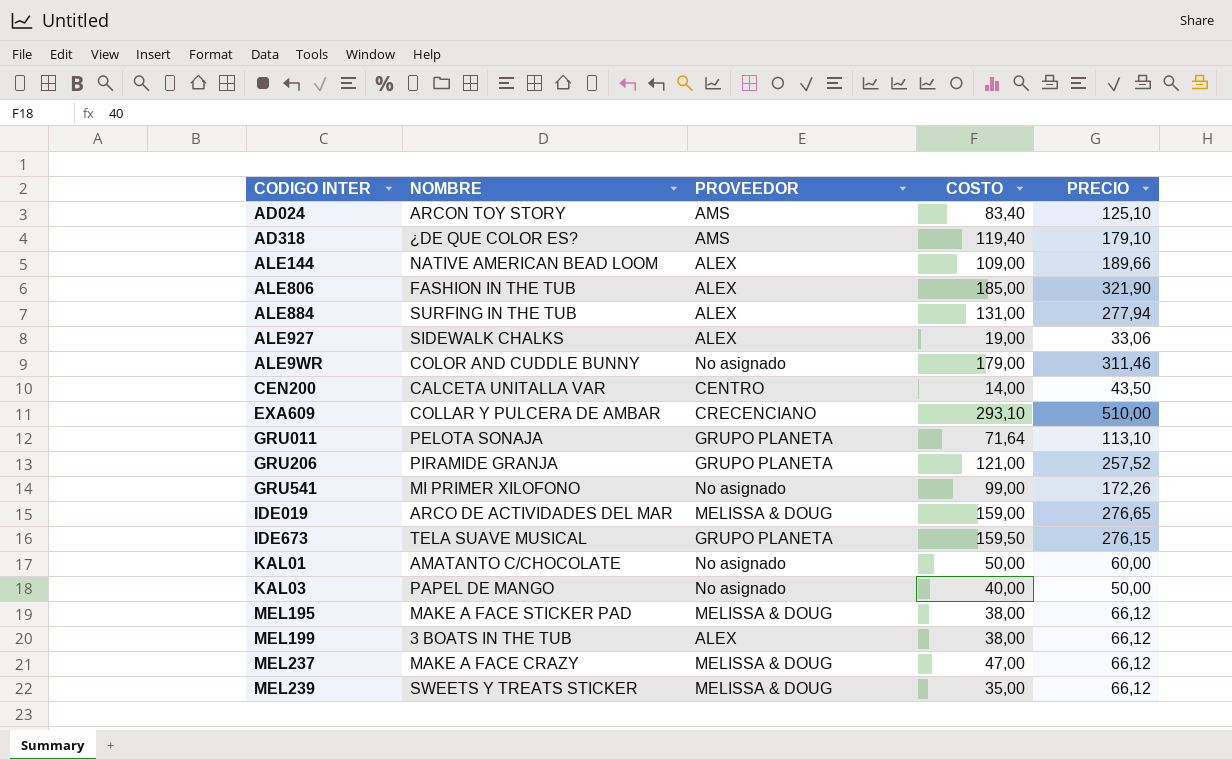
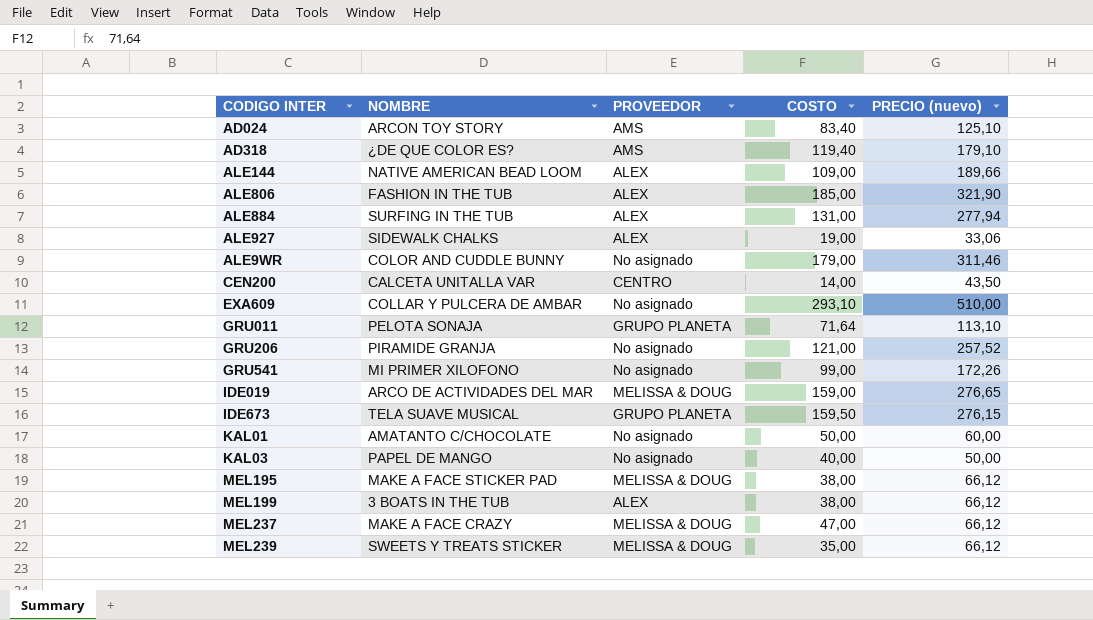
column name: PRECIO -> PRECIO (nuevo)
EXA609 | PROVEEDOR: CRECENCIANO -> No asignado
GRU206 | PROVEEDOR: GRUPO PLANETA -> No asignado

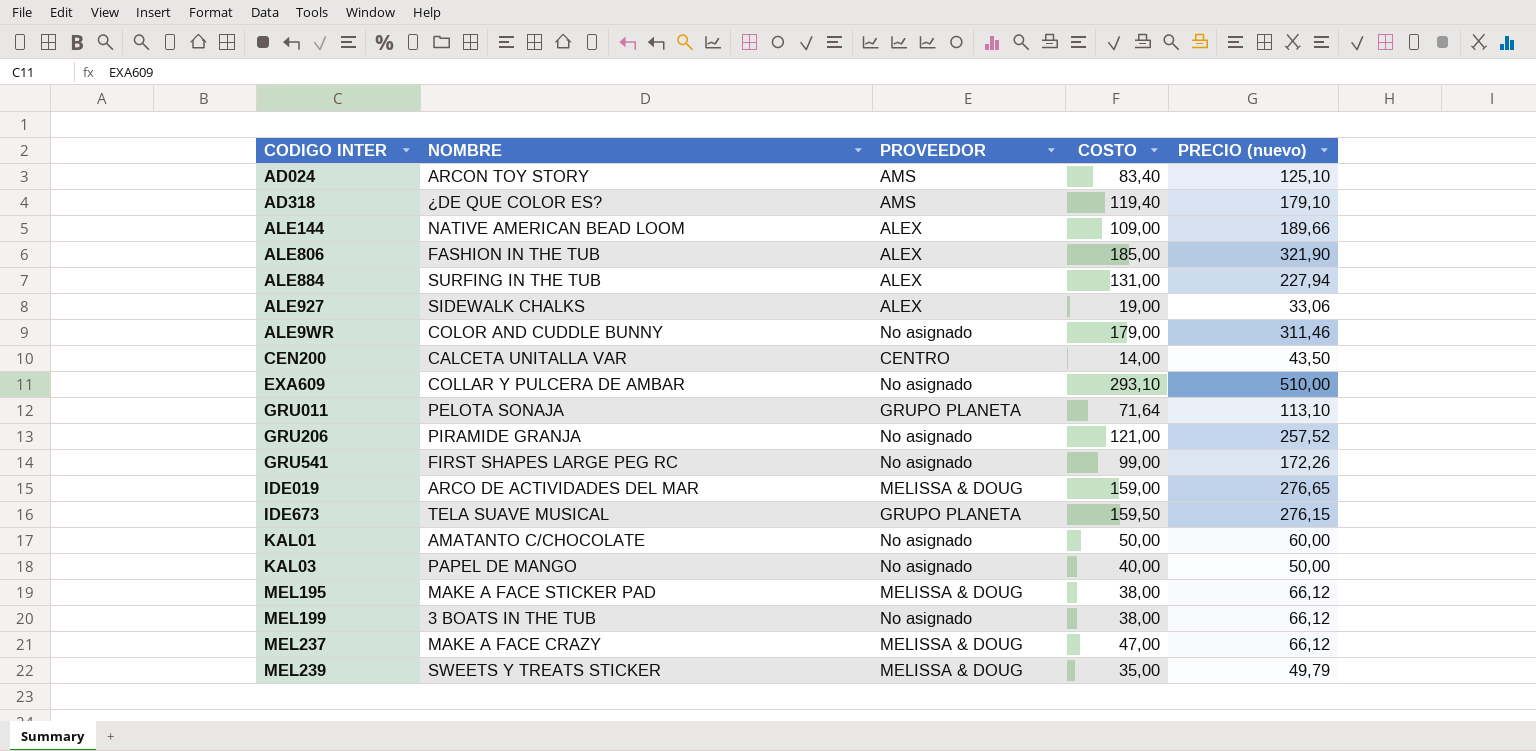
ALE884 | PRECIO (nuevo): 277,94 -> 227,94
GRU541 | NOMBRE: MI PRIMER XILOFONO -> FIRST SHAPES LARGE PEG RC
MEL199 | PROVEEDOR: ALEX -> No asignado
MEL239 | PRECIO (nuevo): 66,12 -> 49,79

